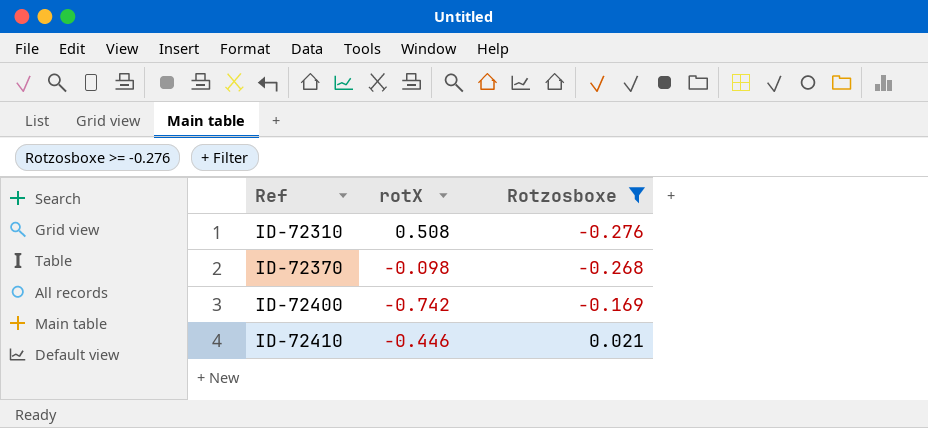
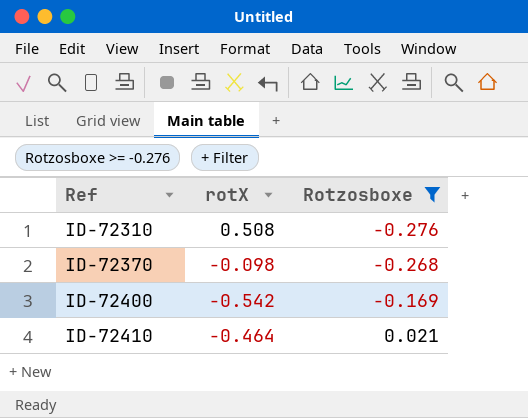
ID-72400 | rotX: -0.742 -> -0.542
ID-72410 | rotX: -0.446 -> -0.464

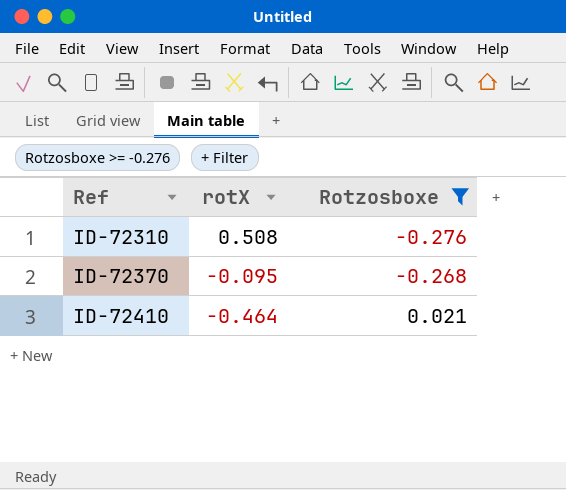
row ID-72400: -0.542 | -0.169 -> none
ID-72370 | rotX: -0.098 -> -0.095

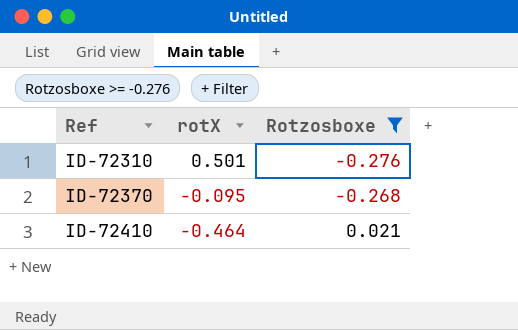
ID-72310 | rotX: 0.508 -> 0.501

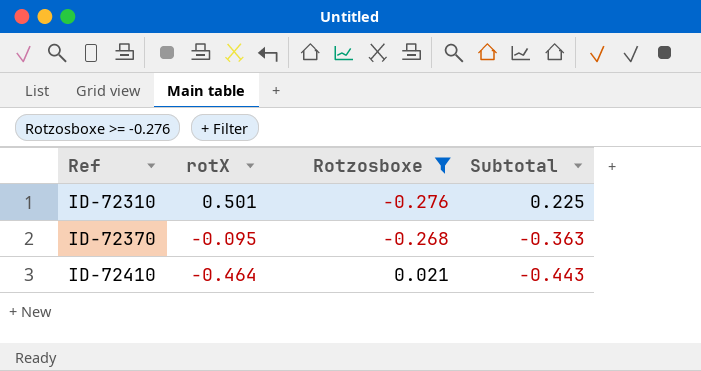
column Subtotal | formula: none -> [rotX] + [Rotzosboxe]

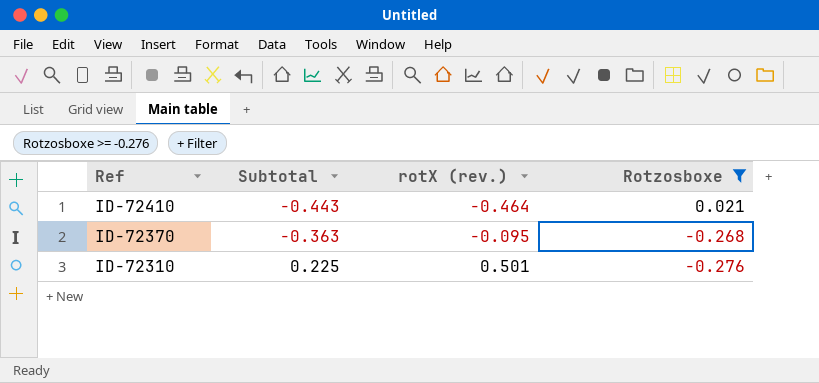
row order: Ref ascending -> Ref descending
column Subtotal | position: 4 -> 2
column name: rotX -> rotX (rev.)

